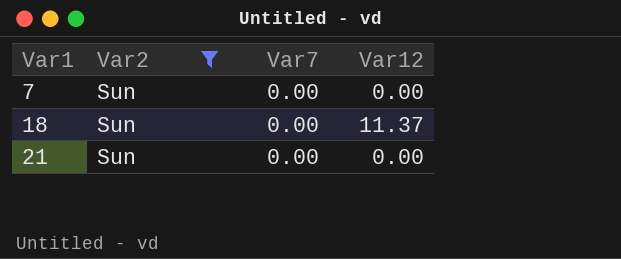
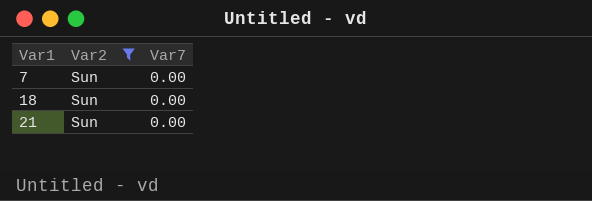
column Var12 | position: 4 -> none

